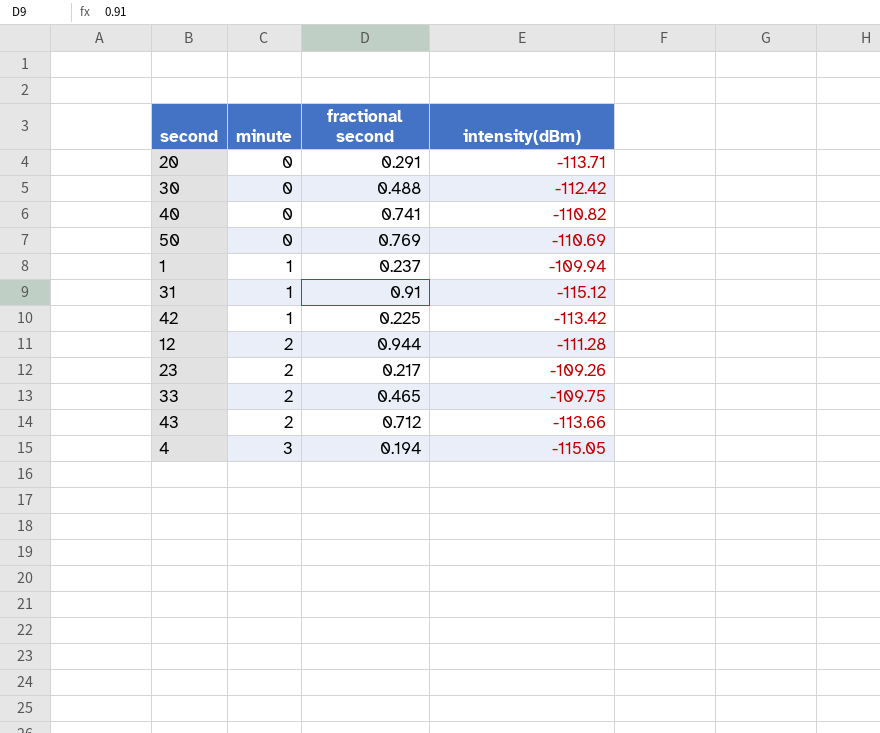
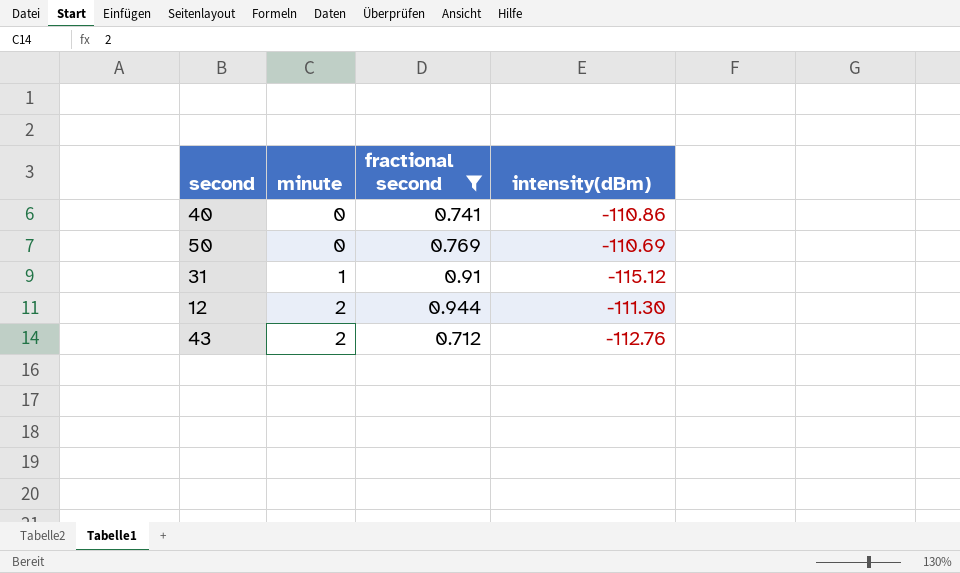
filter: none -> fractional second >= 0.712
40 | intensity(dBm): -110.82 -> -110.86
12 | intensity(dBm): -111.28 -> -111.30
43 | intensity(dBm): -113.66 -> -112.76

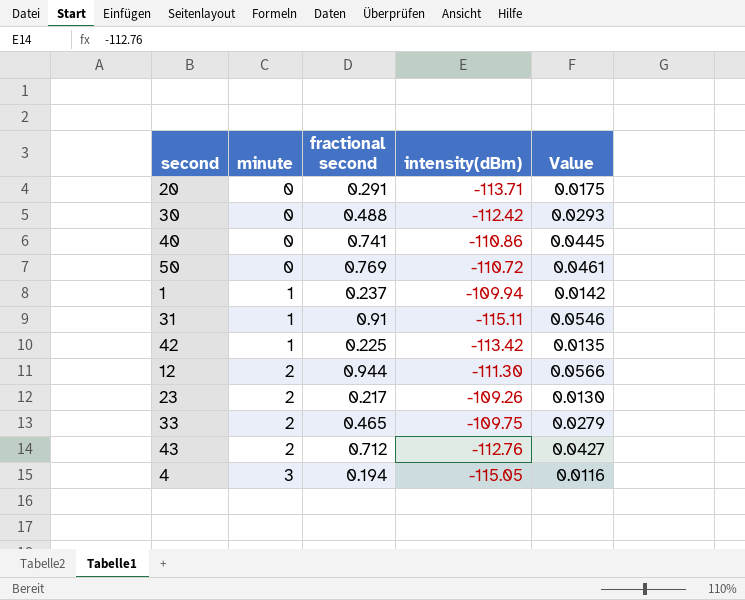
filter: fractional second >= 0.712 -> none
column Value | formula: none -> [fractional second] * 0.06
50 | intensity(dBm): -110.69 -> -110.72
31 | intensity(dBm): -115.12 -> -115.11

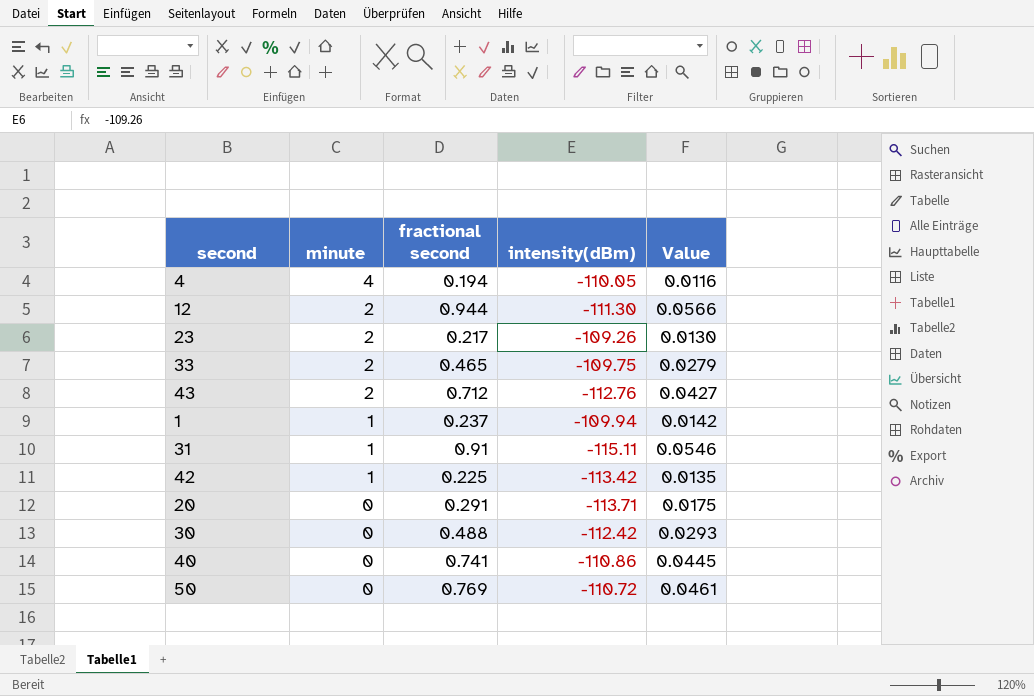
row order: minute ascending -> minute descending
4 | minute: 3 -> 4
4 | intensity(dBm): -115.05 -> -110.05

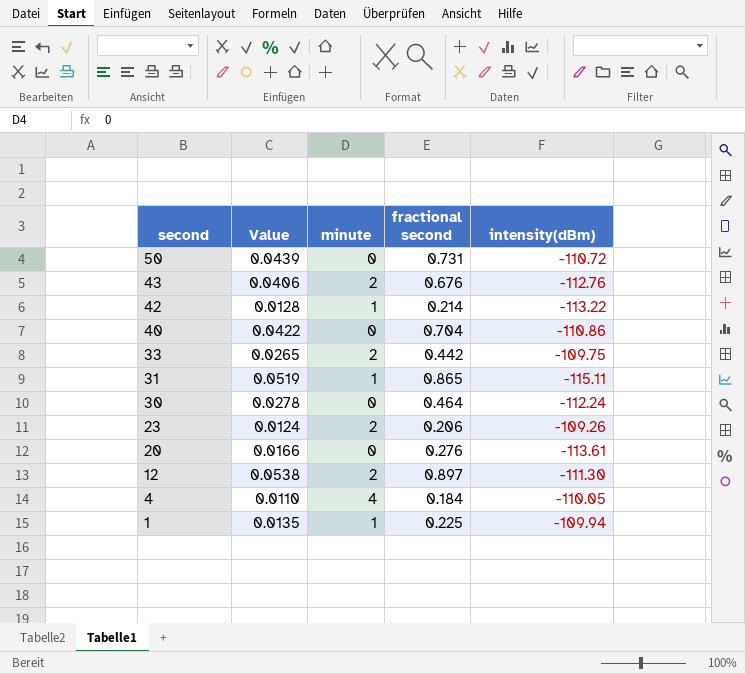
row order: minute descending -> second descending
column Value | position: 5 -> 2
50 | Value: 0.0461 -> 0.0439
50 | fractional second: 0.769 -> 0.731
43 | Value: 0.0427 -> 0.0406
43 | fractional second: 0.712 -> 0.676
42 | Value: 0.0135 -> 0.0128
42 | fractional second: 0.225 -> 0.214
42 | intensity(dBm): -113.42 -> -113.22
40 | Value: 0.0445 -> 0.0422
40 | fractional second: 0.741 -> 0.704
33 | Value: 0.0279 -> 0.0265
33 | fractional second: 0.465 -> 0.442
31 | Value: 0.0546 -> 0.0519
31 | fractional second: 0.91 -> 0.865
30 | Value: 0.0293 -> 0.0278
30 | fractional second: 0.488 -> 0.464
30 | intensity(dBm): -112.42 -> -112.24
23 | Value: 0.0130 -> 0.0124
23 | fractional second: 0.217 -> 0.206
20 | Value: 0.0175 -> 0.0166
20 | fractional second: 0.291 -> 0.276
20 | intensity(dBm): -113.71 -> -113.61
12 | Value: 0.0566 -> 0.0538
12 | fractional second: 0.944 -> 0.897
4 | Value: 0.0116 -> 0.0110
4 | fractional second: 0.194 -> 0.184
1 | Value: 0.0142 -> 0.0135
1 | fractional second: 0.237 -> 0.225

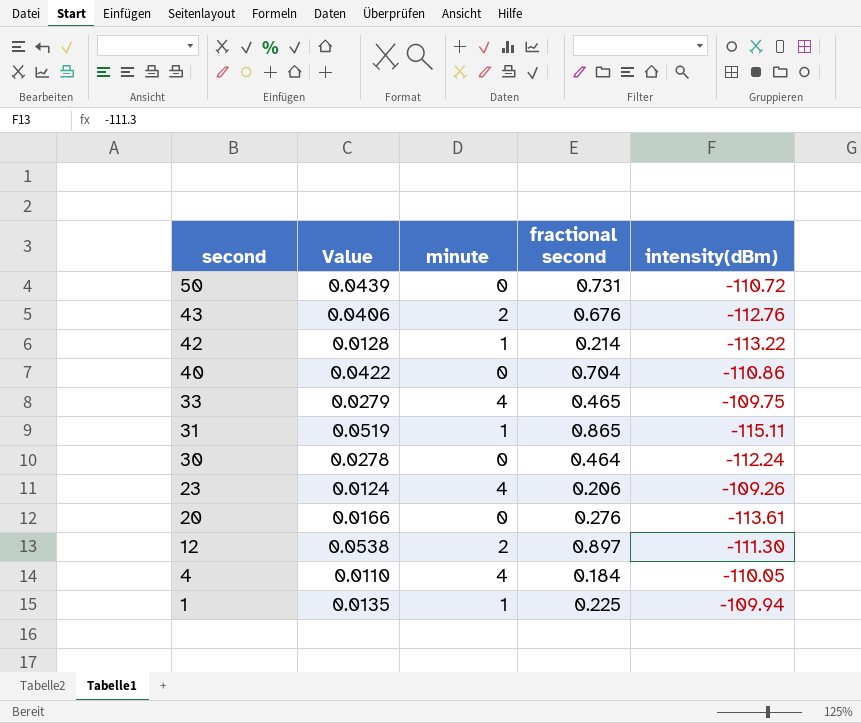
33 | Value: 0.0265 -> 0.0279
33 | minute: 2 -> 4
33 | fractional second: 0.442 -> 0.465
23 | minute: 2 -> 4

